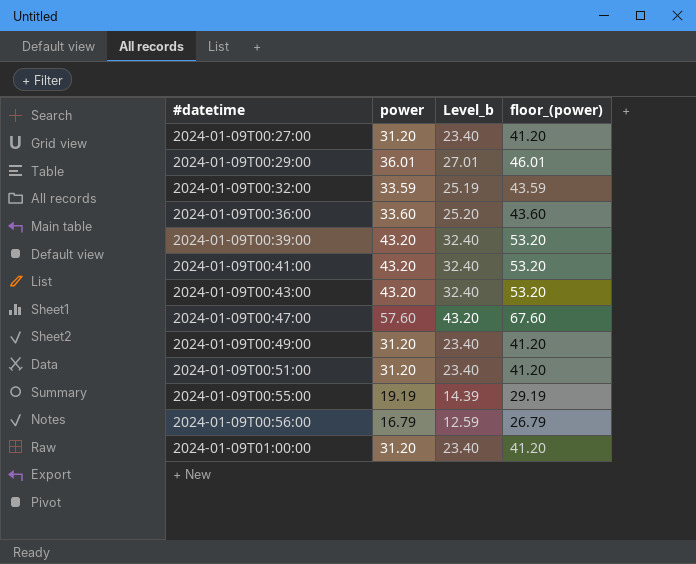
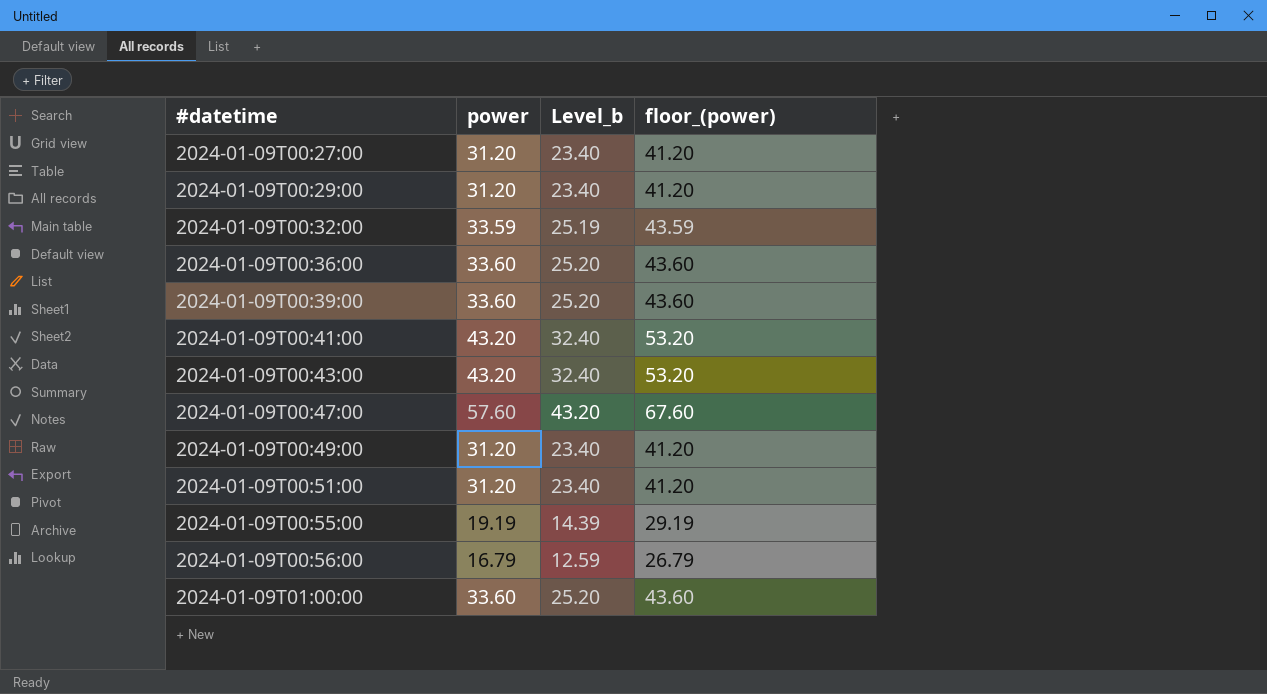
2024-01-09T00:29:00 | power: 36.01 -> 31.20
2024-01-09T00:29:00 | Level_b: 27.01 -> 23.40
2024-01-09T00:29:00 | floor_(power): 46.01 -> 41.20
2024-01-09T00:39:00 | power: 43.20 -> 33.60
2024-01-09T00:39:00 | Level_b: 32.40 -> 25.20
2024-01-09T00:39:00 | floor_(power): 53.20 -> 43.60
2024-01-09T01:00:00 | power: 31.20 -> 33.60
2024-01-09T01:00:00 | Level_b: 23.40 -> 25.20
2024-01-09T01:00:00 | floor_(power): 41.20 -> 43.60

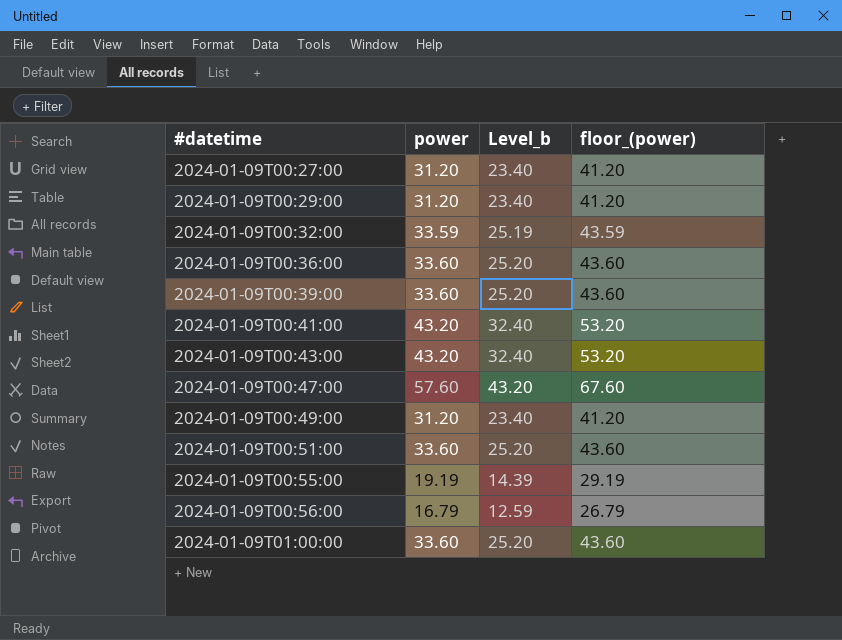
2024-01-09T00:51:00 | power: 31.20 -> 33.60
2024-01-09T00:51:00 | Level_b: 23.40 -> 25.20
2024-01-09T00:51:00 | floor_(power): 41.20 -> 43.60

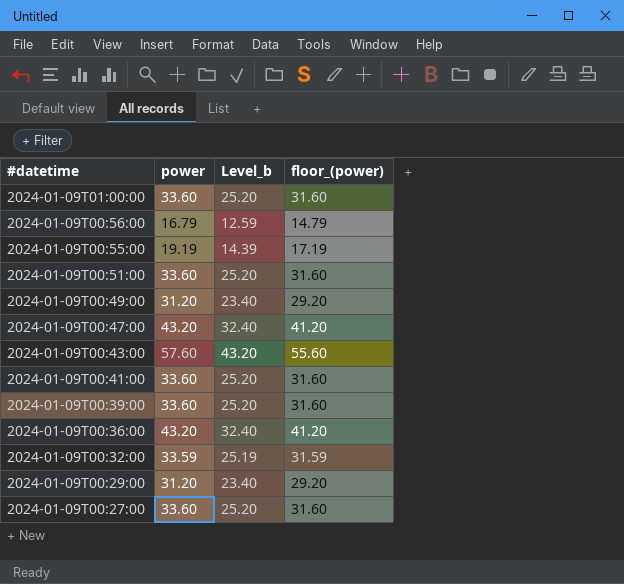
row order: #datetime ascending -> #datetime descending
column floor_(power) | formula: [power] + 10 -> [power] - 2
2024-01-09T00:47:00 | power: 57.60 -> 43.20
2024-01-09T00:47:00 | Level_b: 43.20 -> 32.40
2024-01-09T00:43:00 | power: 43.20 -> 57.60
2024-01-09T00:43:00 | Level_b: 32.40 -> 43.20
2024-01-09T00:41:00 | power: 43.20 -> 33.60
2024-01-09T00:41:00 | Level_b: 32.40 -> 25.20
2024-01-09T00:36:00 | power: 33.60 -> 43.20
2024-01-09T00:36:00 | Level_b: 25.20 -> 32.40
2024-01-09T00:27:00 | power: 31.20 -> 33.60
2024-01-09T00:27:00 | Level_b: 23.40 -> 25.20

